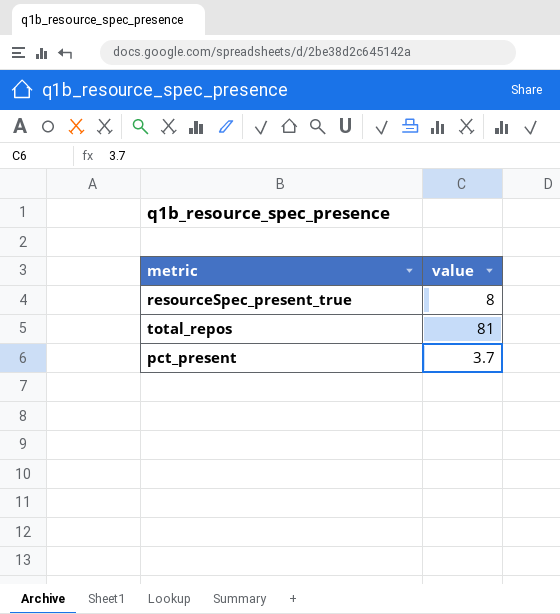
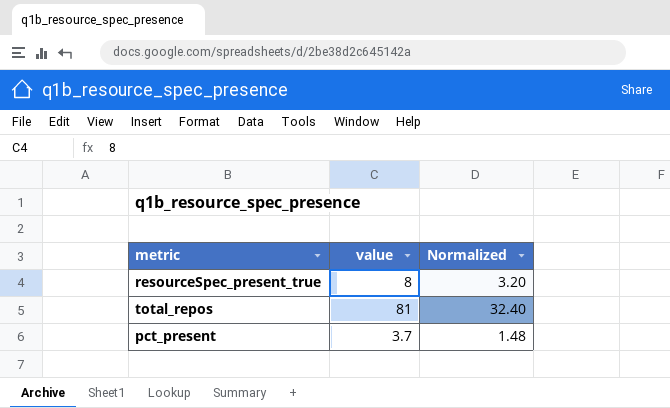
column Normalized | formula: none -> [value] * 0.4

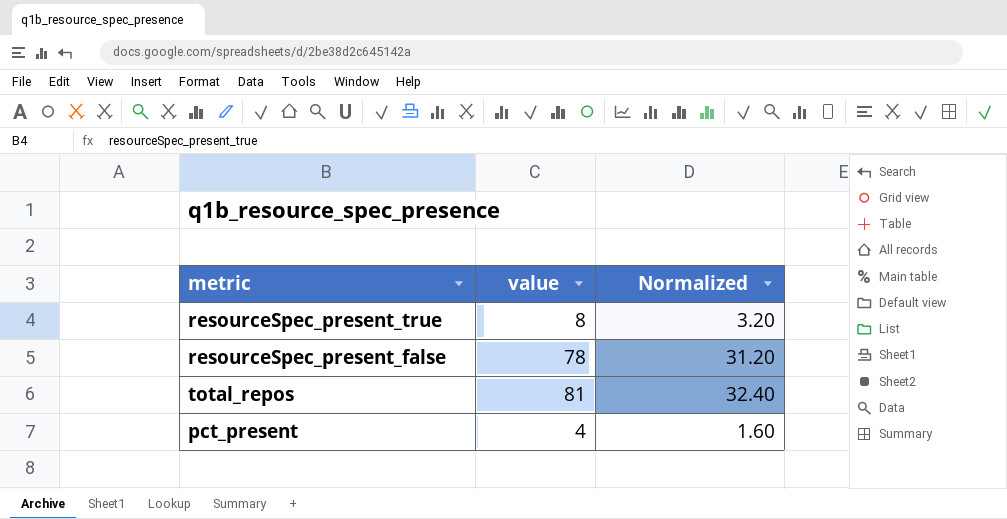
row resourceSpec_present_false: none -> 78 | 31.20
pct_present | value: 3.7 -> 4
pct_present | Normalized: 1.48 -> 1.60

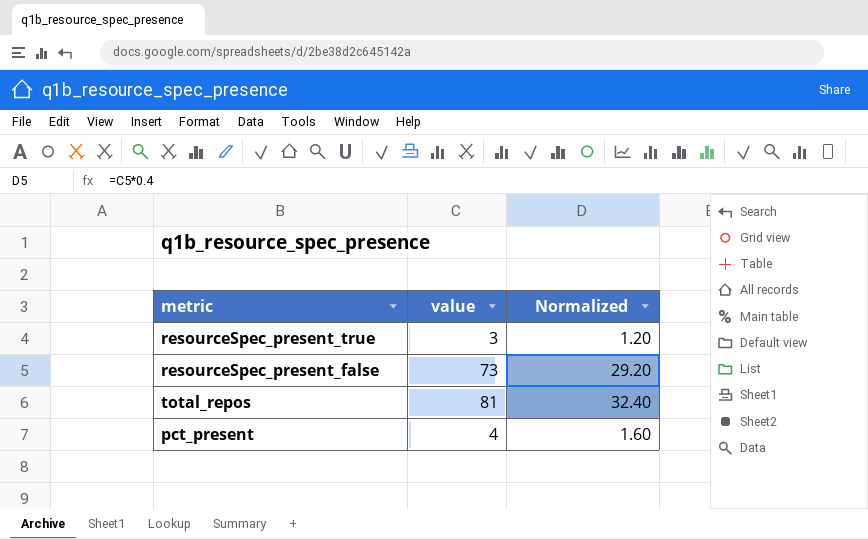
resourceSpec_present_true | value: 8 -> 3
resourceSpec_present_true | Normalized: 3.20 -> 1.20
resourceSpec_present_false | value: 78 -> 73
resourceSpec_present_false | Normalized: 31.20 -> 29.20

